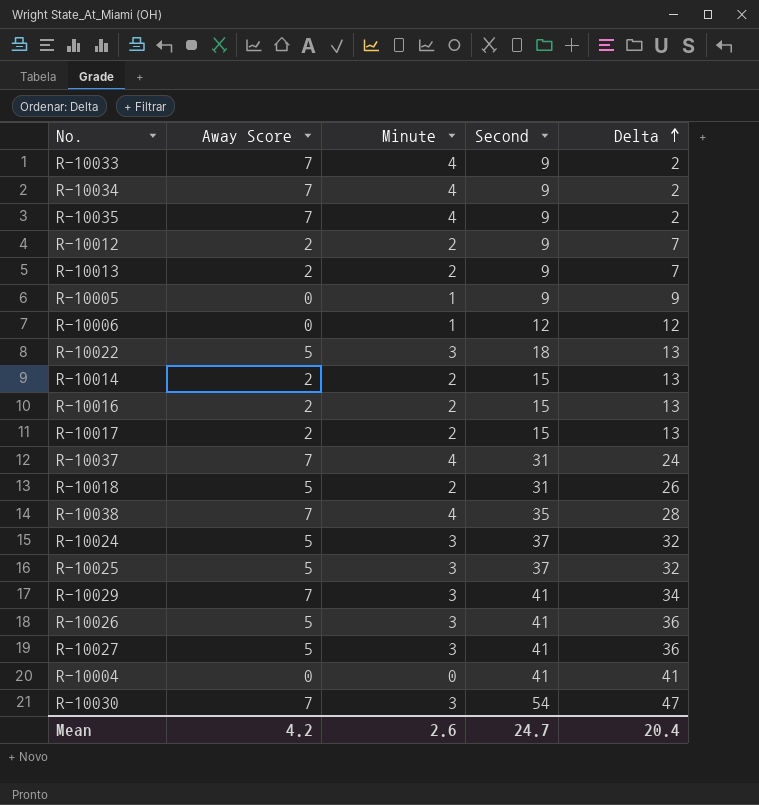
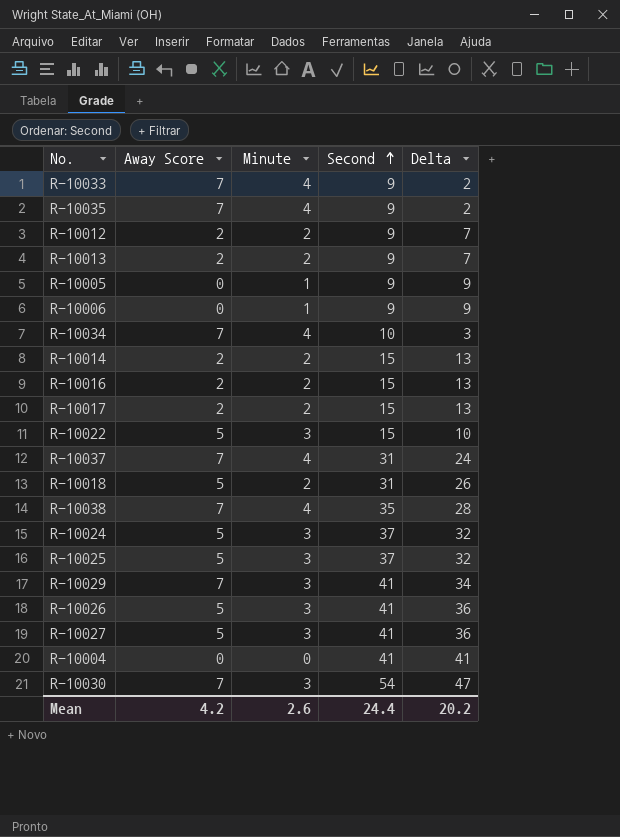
row order: Delta ascending -> Second ascending
R-10006 | Second: 12 -> 9
R-10006 | Delta: 12 -> 9
R-10034 | Second: 9 -> 10
R-10034 | Delta: 2 -> 3
R-10022 | Second: 18 -> 15
R-10022 | Delta: 13 -> 10
Mean | Second: 24.7 -> 24.4
Mean | Delta: 20.4 -> 20.2

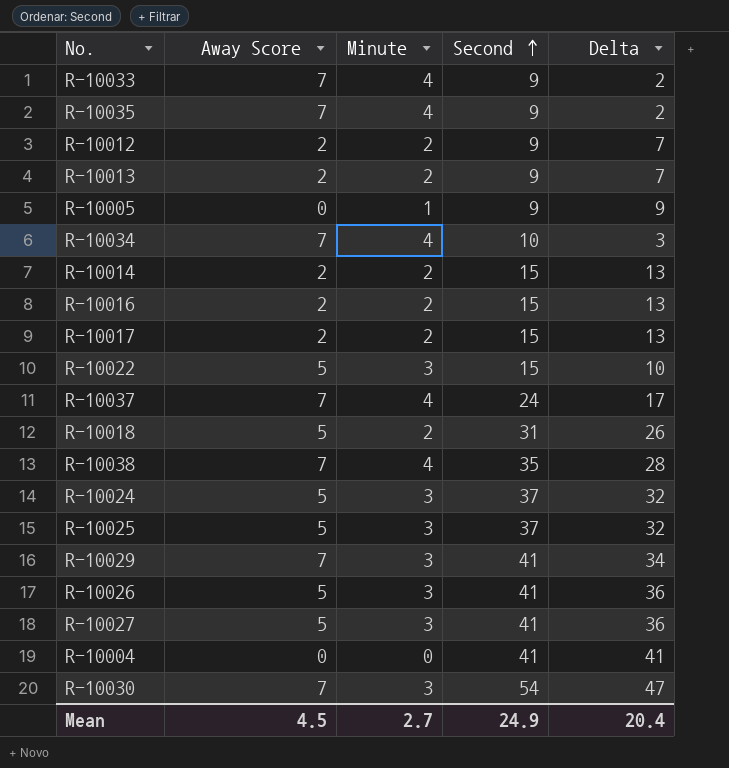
row R-10006: 0 | 1 | 9 | 9 -> none
R-10037 | Second: 31 -> 24
R-10037 | Delta: 24 -> 17
Mean | Away Score: 4.2 -> 4.5
Mean | Minute: 2.6 -> 2.7
Mean | Second: 24.4 -> 24.9
Mean | Delta: 20.2 -> 20.4

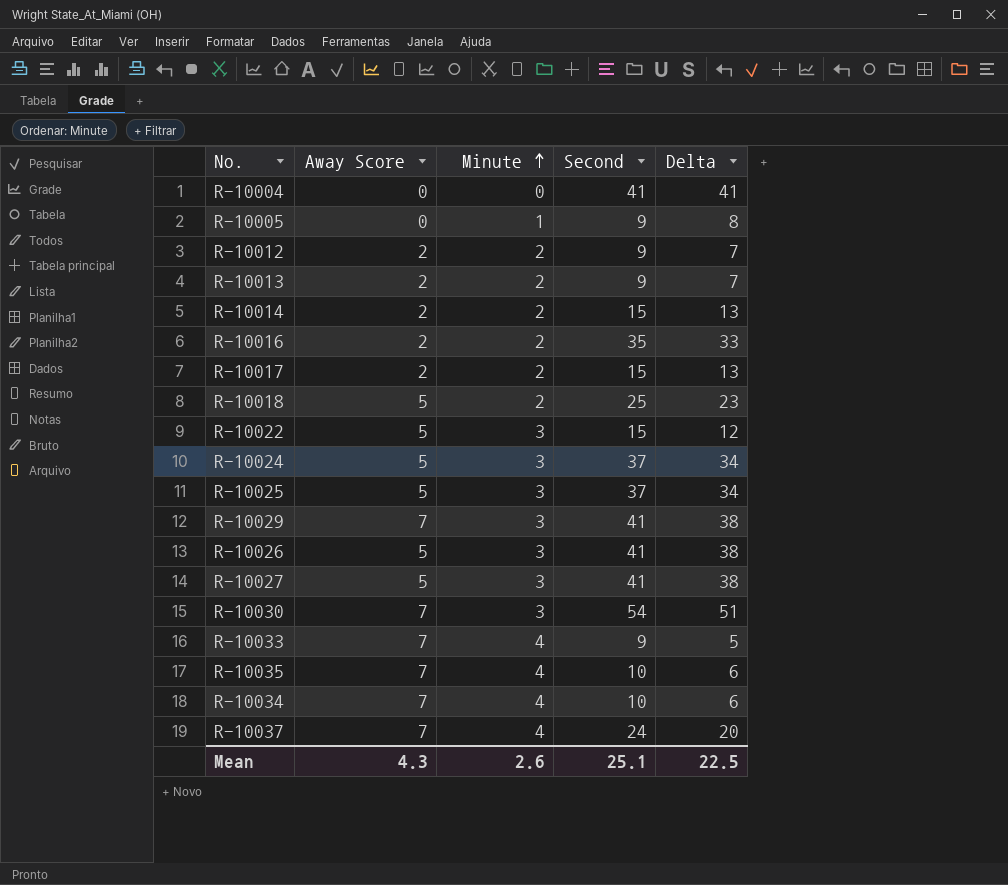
row order: Second ascending -> Minute ascending
column Delta | formula: [Second] - [Away Score] -> [Second] - [Minute]
row R-10038: 7 | 4 | 35 | 28 -> none
R-10016 | Second: 15 -> 35
R-10018 | Second: 31 -> 25
R-10035 | Second: 9 -> 10
Mean | Away Score: 4.5 -> 4.3
Mean | Minute: 2.7 -> 2.6
Mean | Second: 24.9 -> 25.1
Mean | Delta: 20.4 -> 22.5

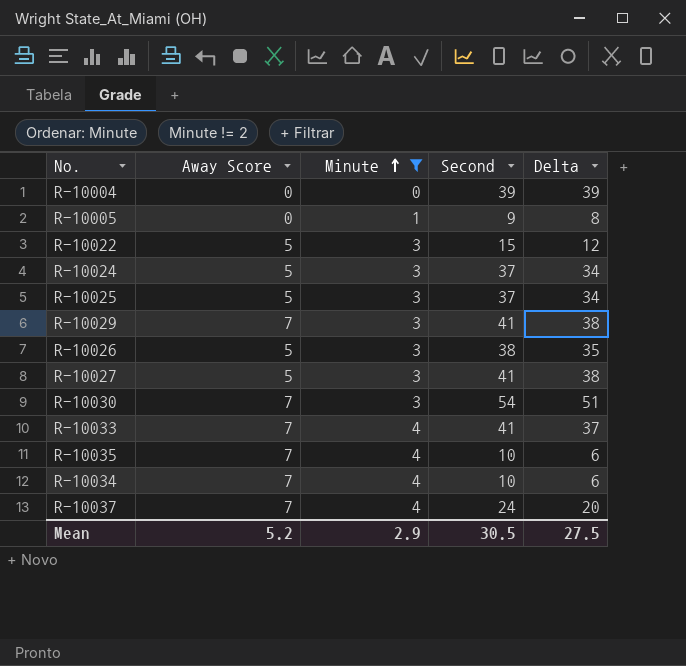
filter: none -> Minute != 2
R-10004 | Second: 41 -> 39
R-10004 | Delta: 41 -> 39
R-10026 | Second: 41 -> 38
R-10026 | Delta: 38 -> 35
R-10033 | Second: 9 -> 41
R-10033 | Delta: 5 -> 37
Mean | Away Score: 4.3 -> 5.2
Mean | Minute: 2.6 -> 2.9
Mean | Second: 25.1 -> 30.5
Mean | Delta: 22.5 -> 27.5

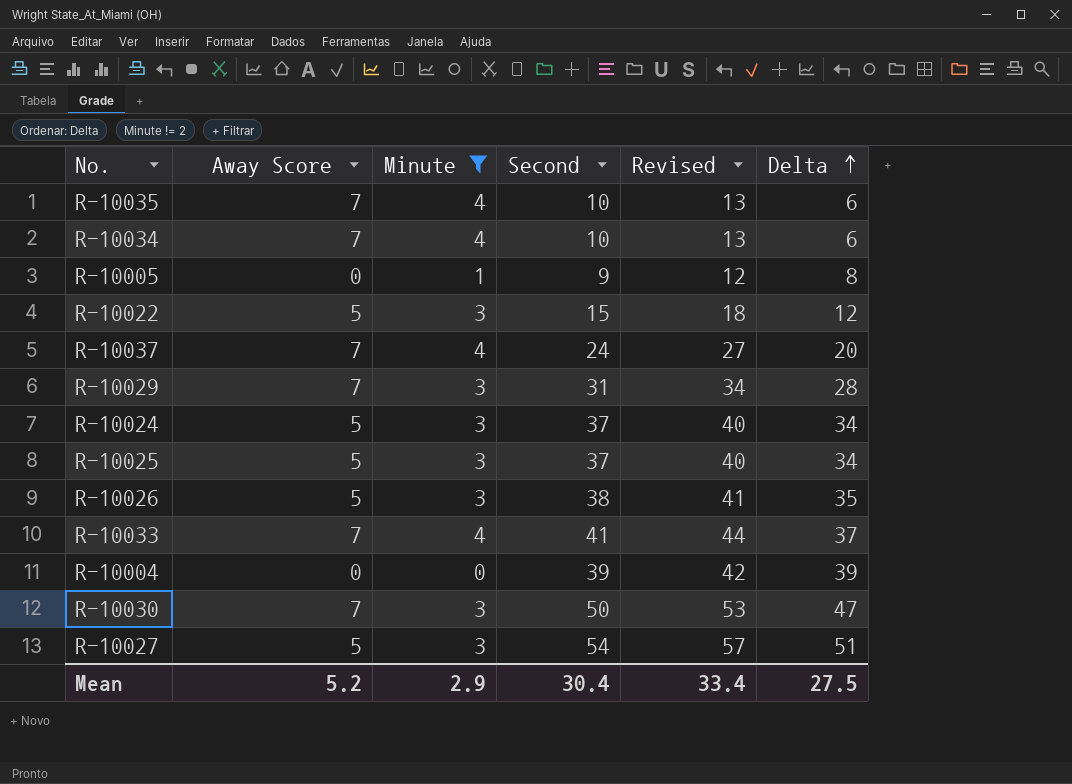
row order: Minute ascending -> Delta ascending
column Revised | formula: none -> [Second] + 3
R-10029 | Second: 41 -> 31
R-10029 | Delta: 38 -> 28
R-10030 | Second: 54 -> 50
R-10030 | Delta: 51 -> 47
R-10027 | Second: 41 -> 54
R-10027 | Delta: 38 -> 51
Mean | Second: 30.5 -> 30.4

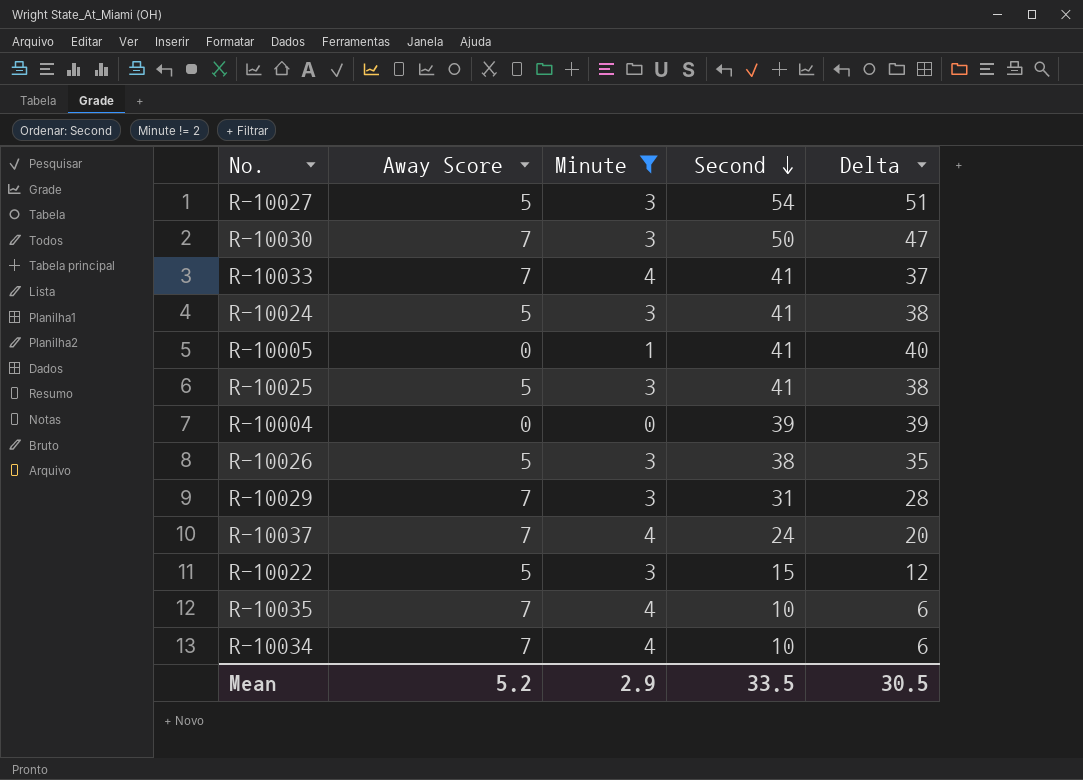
row order: Delta ascending -> Second descending
column Revised | formula: [Second] + 3 -> none
R-10024 | Second: 37 -> 41
R-10024 | Delta: 34 -> 38
R-10005 | Second: 9 -> 41
R-10005 | Delta: 8 -> 40
R-10025 | Second: 37 -> 41
R-10025 | Delta: 34 -> 38
Mean | Second: 30.4 -> 33.5
Mean | Delta: 27.5 -> 30.5

